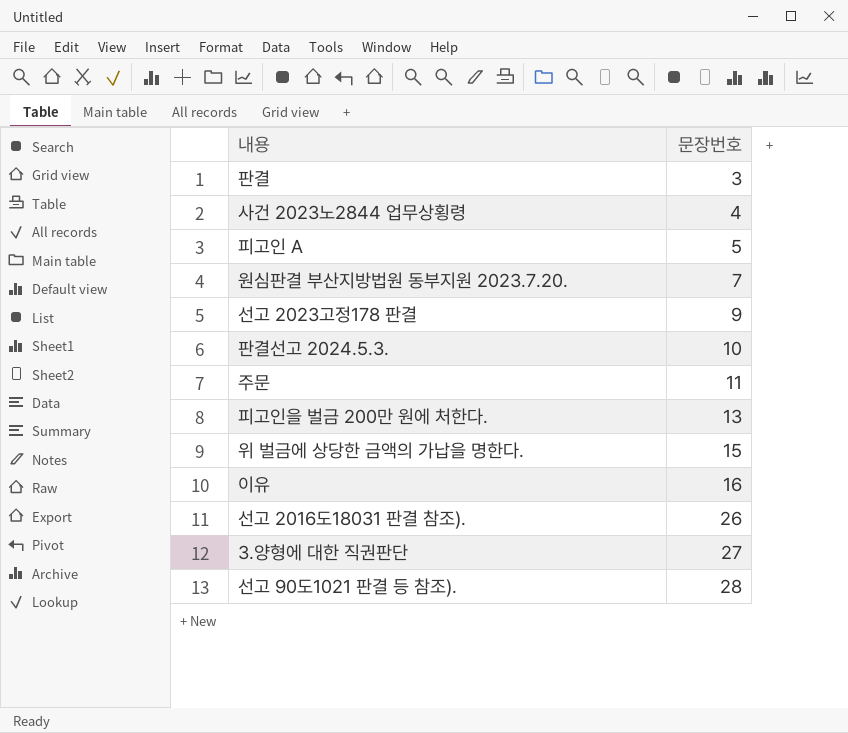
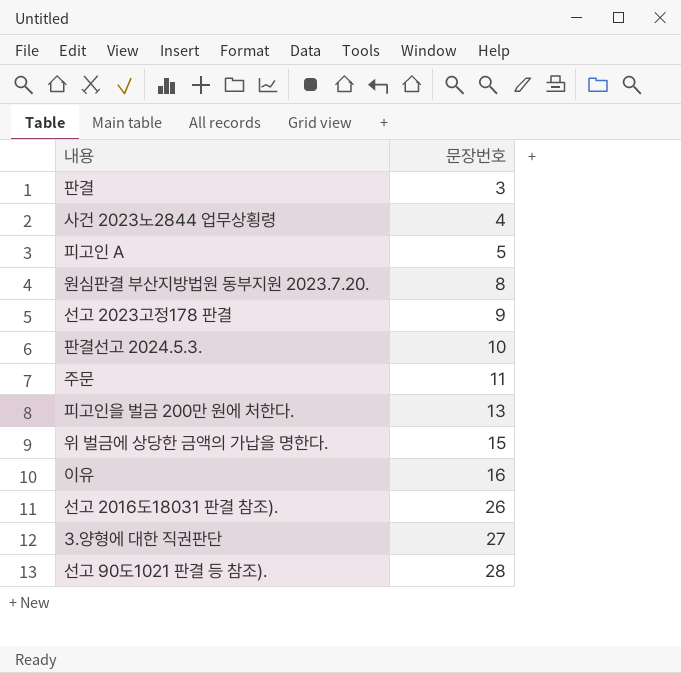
원심판결 부산지방법원 동부지원 2023.7.20. | 문장번호: 7 -> 8

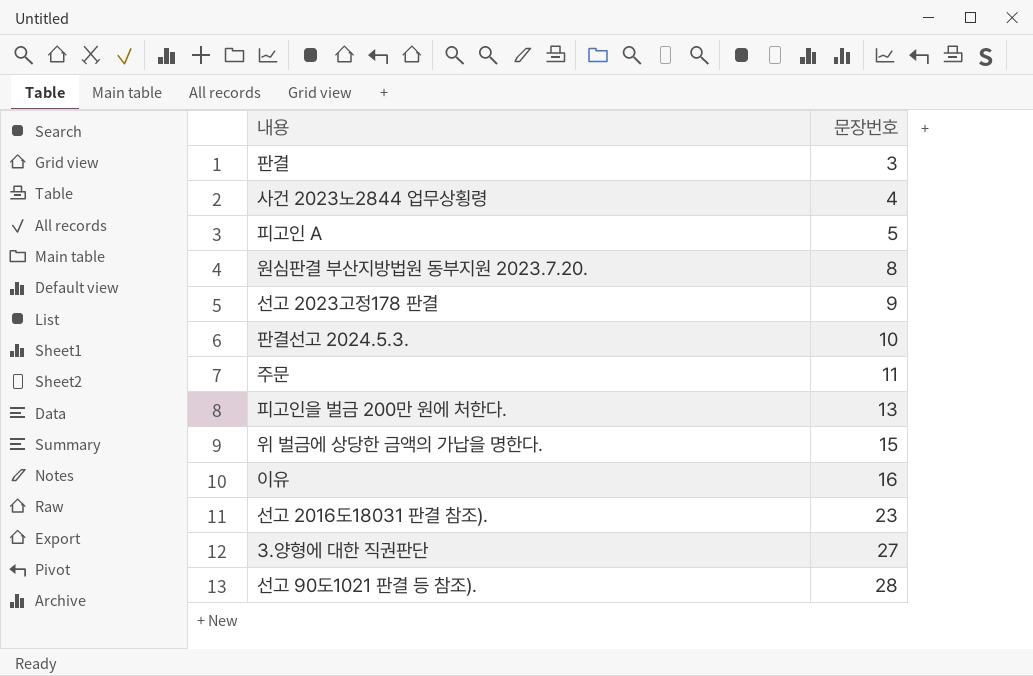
선고 2016도18031 판결 참조). | 문장번호: 26 -> 23

